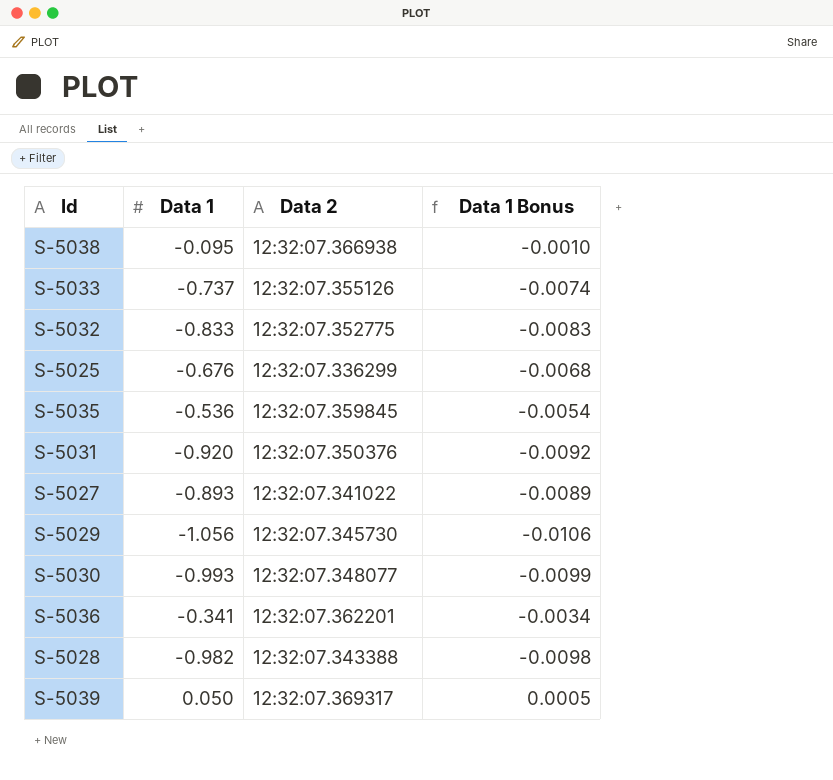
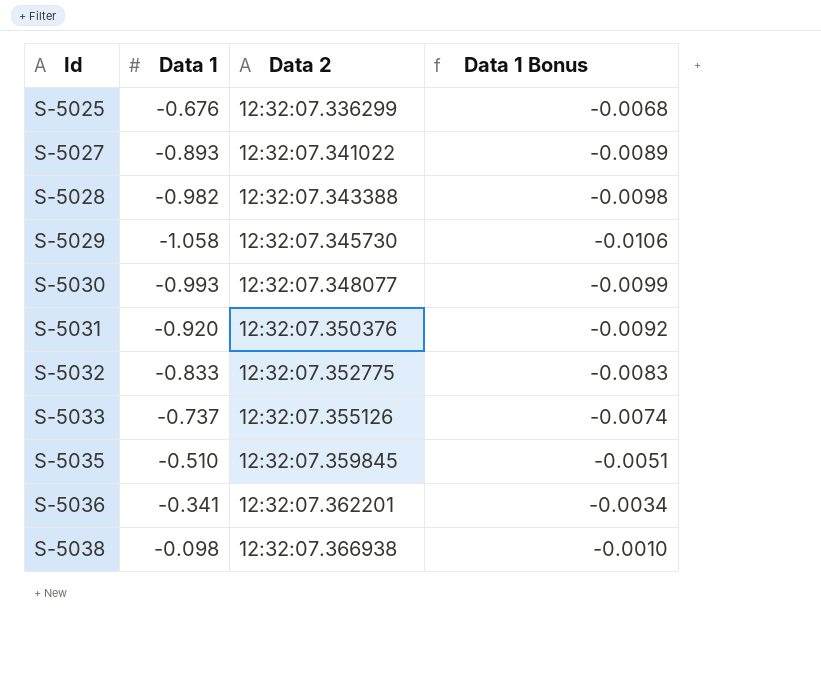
row order: none -> Id ascending
row S-5039: 0.050 | 12:32:07.369317 | 0.0005 -> none
S-5029 | Data 1: -1.056 -> -1.058
S-5035 | Data 1: -0.536 -> -0.510
S-5035 | Data 1 Bonus: -0.0054 -> -0.0051
S-5038 | Data 1: -0.095 -> -0.098

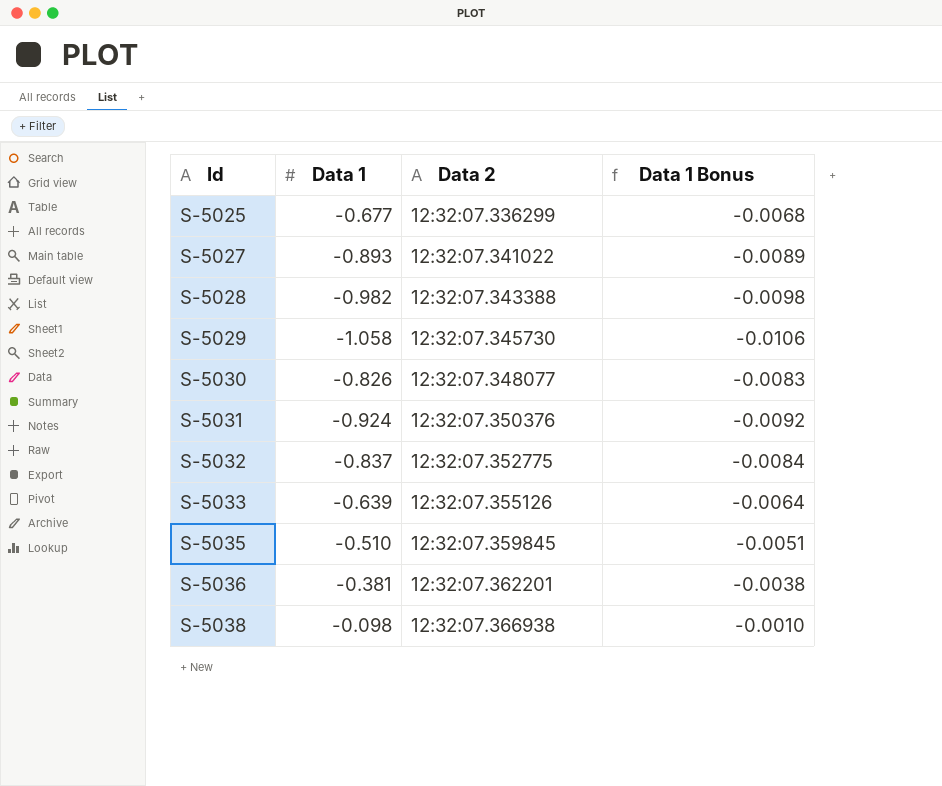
S-5025 | Data 1: -0.676 -> -0.677
S-5030 | Data 1: -0.993 -> -0.826
S-5030 | Data 1 Bonus: -0.0099 -> -0.0083
S-5031 | Data 1: -0.920 -> -0.924
S-5032 | Data 1: -0.833 -> -0.837
S-5032 | Data 1 Bonus: -0.0083 -> -0.0084
S-5033 | Data 1: -0.737 -> -0.639
S-5033 | Data 1 Bonus: -0.0074 -> -0.0064
S-5036 | Data 1: -0.341 -> -0.381
S-5036 | Data 1 Bonus: -0.0034 -> -0.0038

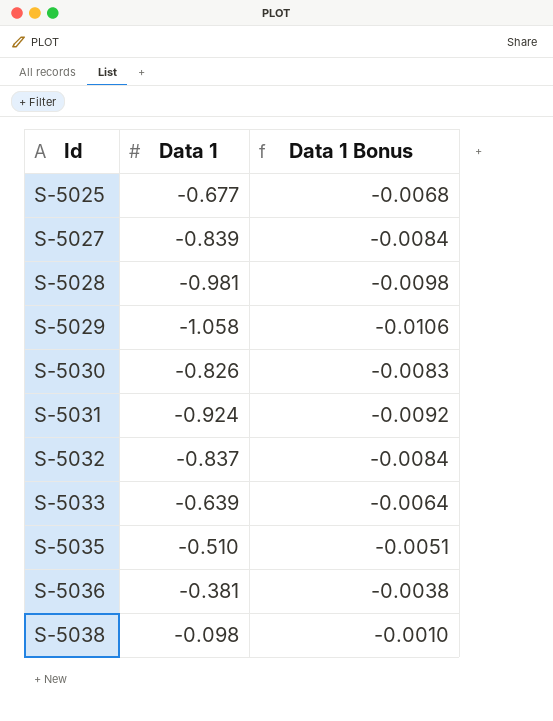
column Data 2 | position: 3 -> none
S-5027 | Data 1: -0.893 -> -0.839
S-5027 | Data 1 Bonus: -0.0089 -> -0.0084
S-5028 | Data 1: -0.982 -> -0.981

